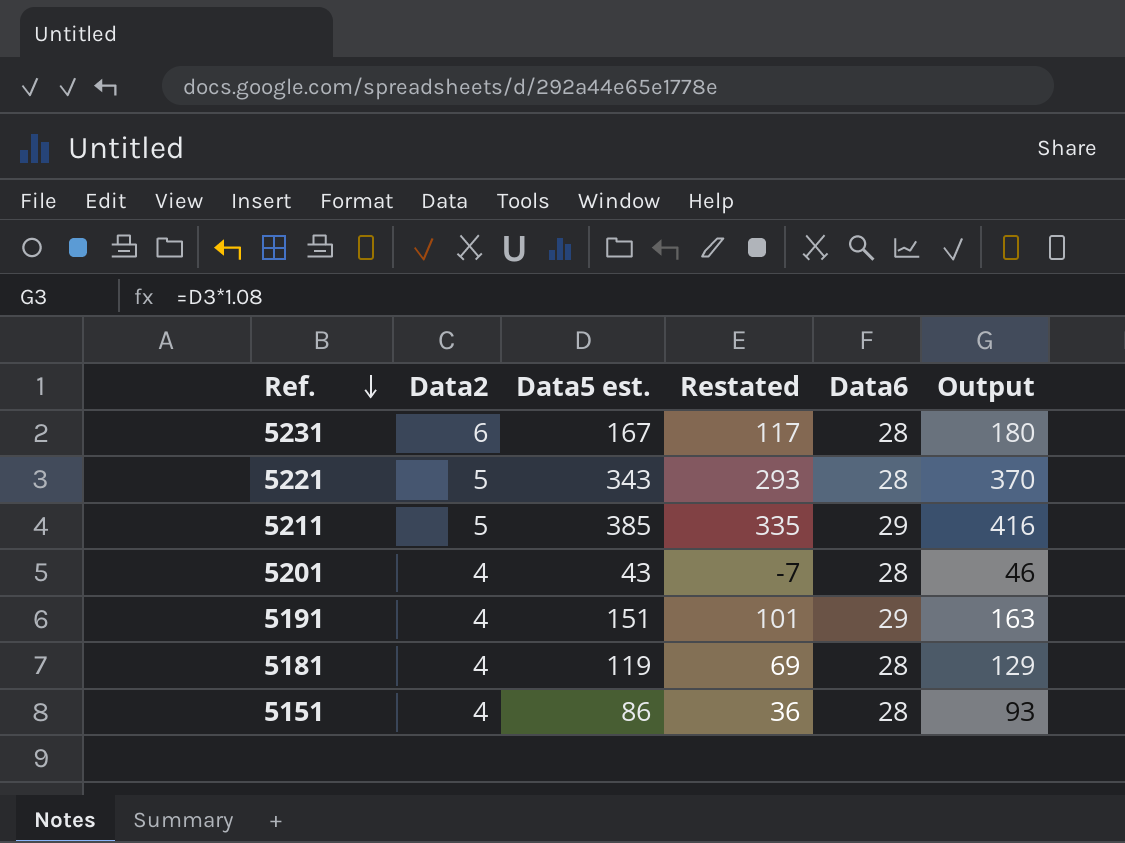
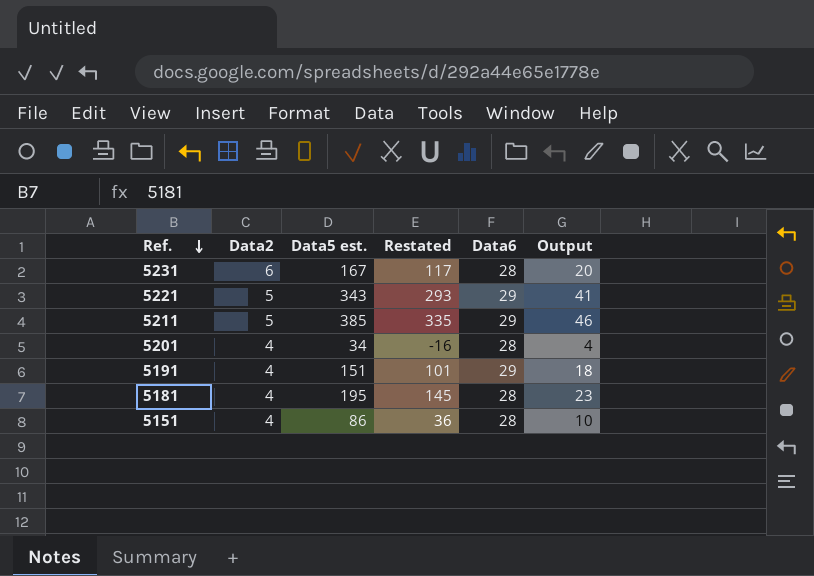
column Output | formula: [Data5 est.] * 1.08 -> [Data5 est.] * 0.12
5221 | Data6: 28 -> 29
5201 | Data5 est.: 43 -> 34
5201 | Restated: -7 -> -16
5181 | Data5 est.: 119 -> 195
5181 | Restated: 69 -> 145

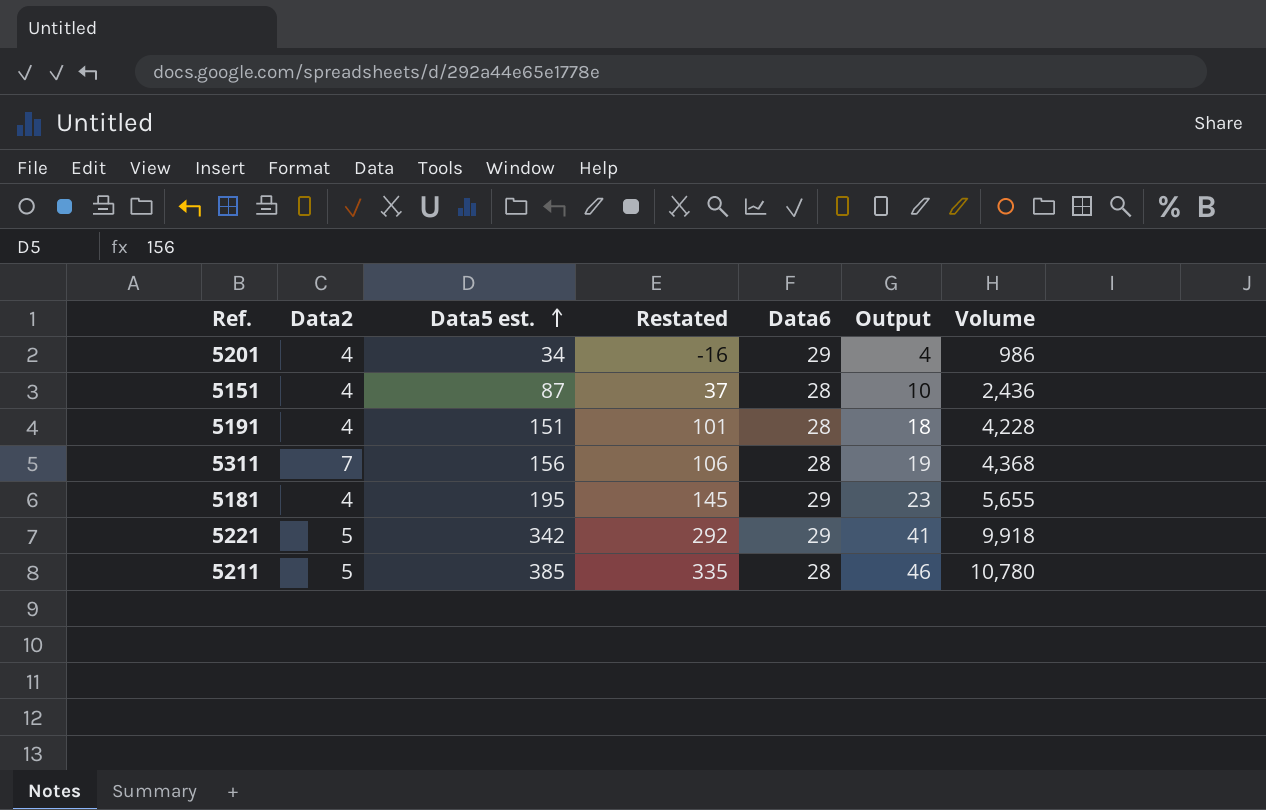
row order: Ref. descending -> Data5 est. ascending
column Volume | formula: none -> [Data5 est.] * [Data6]
row 5231: 6 | 167 | 117 | 28 | 20 -> none
5201 | Data6: 28 -> 29
5151 | Data5 est.: 86 -> 87
5151 | Restated: 36 -> 37
5191 | Data6: 29 -> 28
row 5311: none -> 7 | 156 | 106 | 28 | 19 | 4,368
5181 | Data6: 28 -> 29
5221 | Data5 est.: 343 -> 342
5221 | Restated: 293 -> 292
5211 | Data6: 29 -> 28

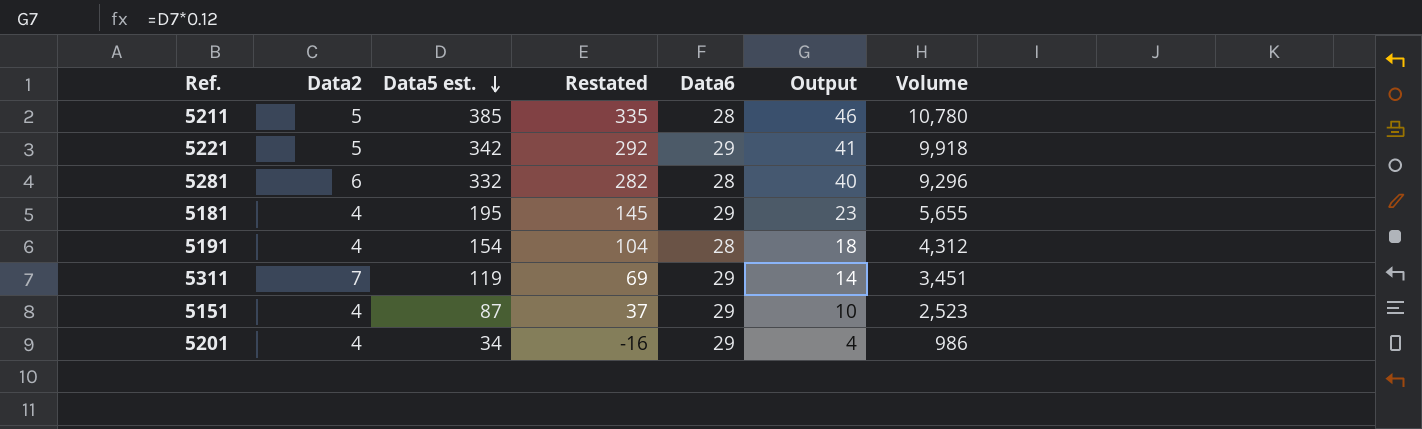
row order: Data5 est. ascending -> Data5 est. descending
row 5281: none -> 6 | 332 | 282 | 28 | 40 | 9,296
5191 | Data5 est.: 151 -> 154
5191 | Restated: 101 -> 104
5191 | Volume: 4,228 -> 4,312
5311 | Data5 est.: 156 -> 119
5311 | Restated: 106 -> 69
5311 | Data6: 28 -> 29
5311 | Output: 19 -> 14
5311 | Volume: 4,368 -> 3,451
5151 | Data6: 28 -> 29
5151 | Volume: 2,436 -> 2,523

